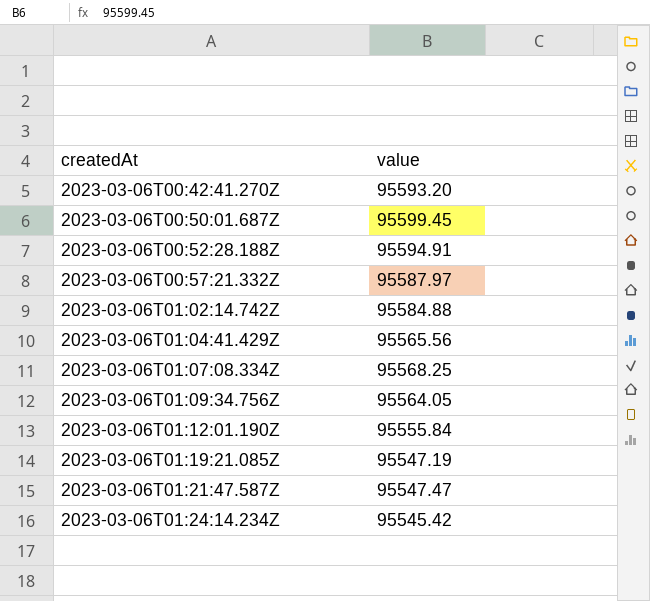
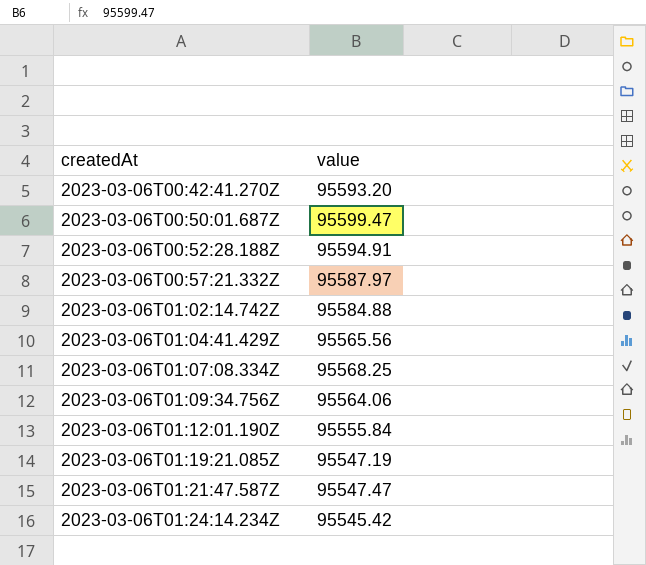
2023-03-06T00:50:01.687Z | value: 95599.45 -> 95599.47
2023-03-06T01:09:34.756Z | value: 95564.05 -> 95564.06

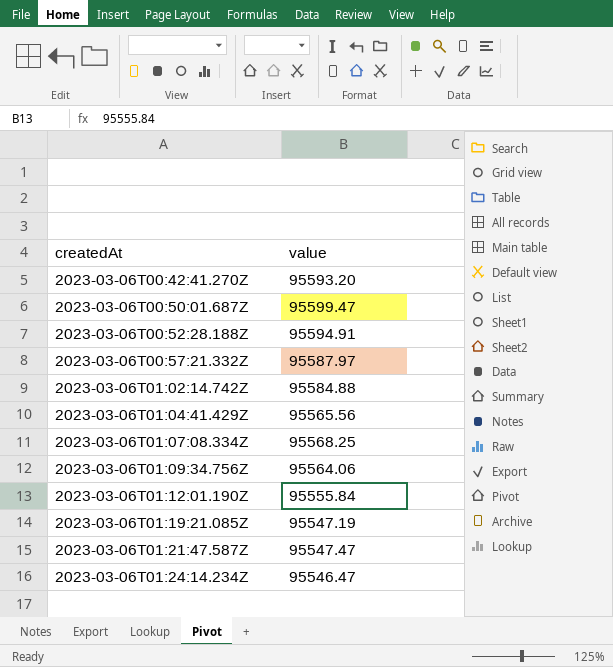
2023-03-06T01:24:14.234Z | value: 95545.42 -> 95546.47

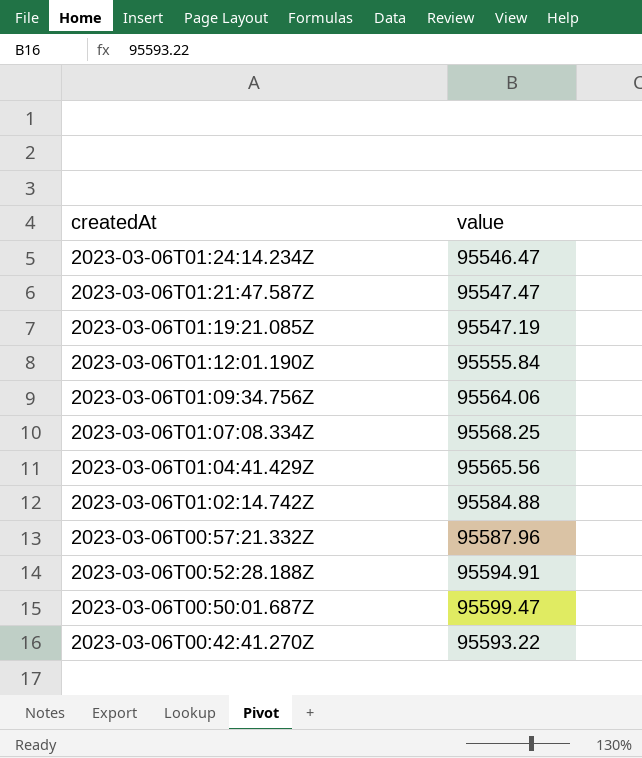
row order: createdAt ascending -> createdAt descending
2023-03-06T00:57:21.332Z | value: 95587.97 -> 95587.96
2023-03-06T00:42:41.270Z | value: 95593.20 -> 95593.22

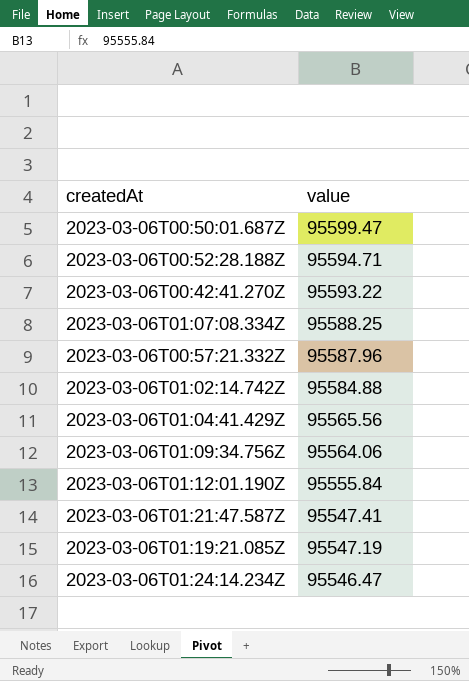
row order: createdAt descending -> value descending
2023-03-06T00:52:28.188Z | value: 95594.91 -> 95594.71
2023-03-06T01:07:08.334Z | value: 95568.25 -> 95588.25
2023-03-06T01:21:47.587Z | value: 95547.47 -> 95547.41

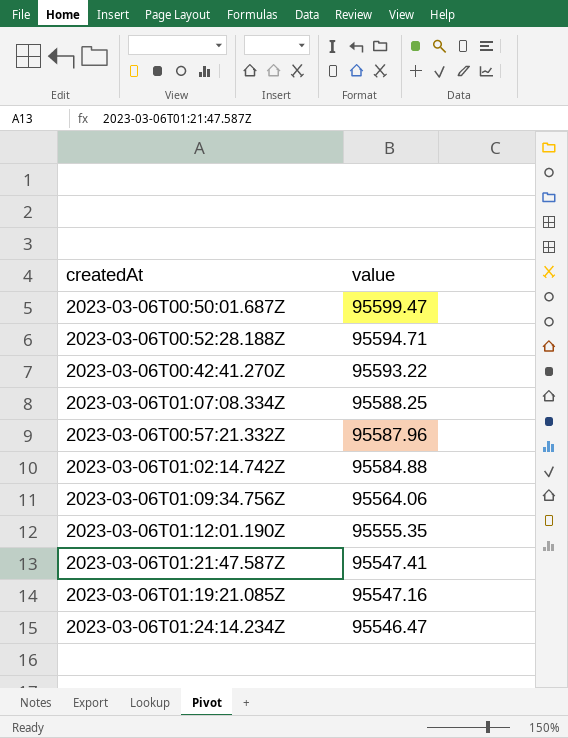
row 2023-03-06T01:04:41.429Z: 95565.56 -> none
2023-03-06T01:12:01.190Z | value: 95555.84 -> 95555.35
2023-03-06T01:19:21.085Z | value: 95547.19 -> 95547.16

